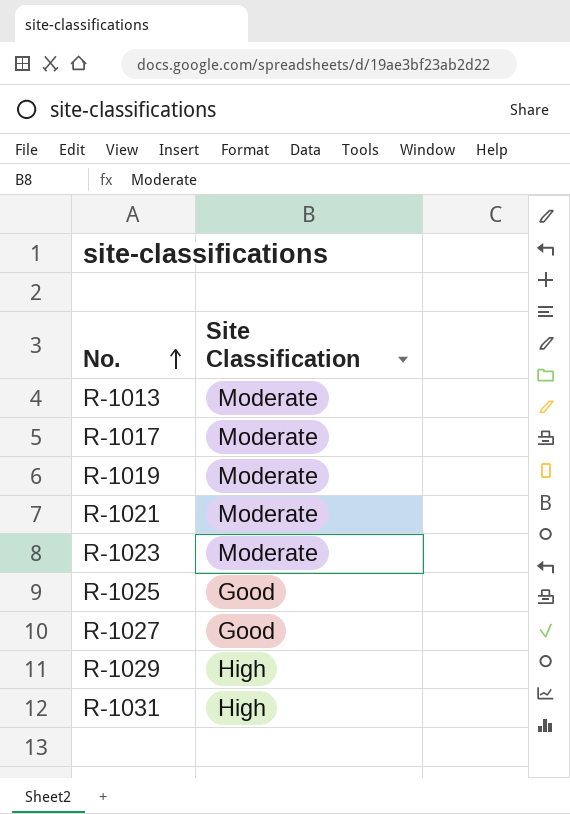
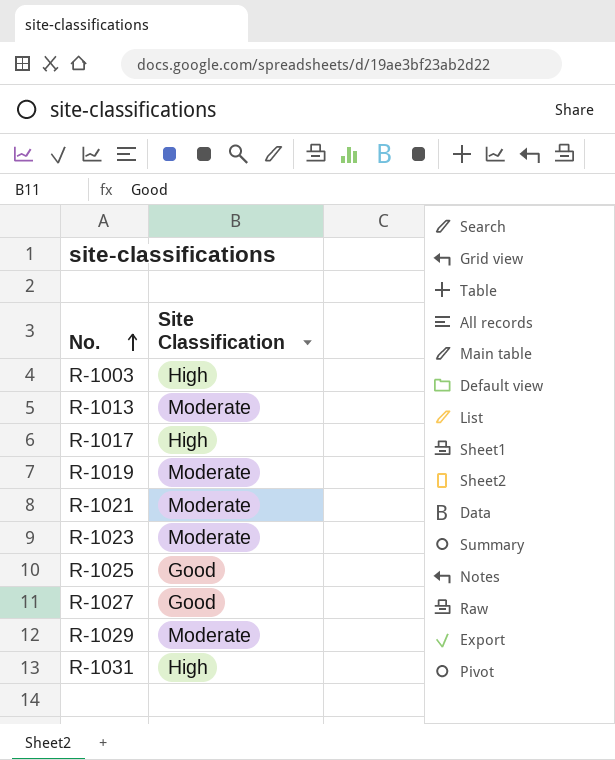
row R-1003: none -> High
R-1017 | Site Classification: Moderate -> High
R-1029 | Site Classification: High -> Moderate

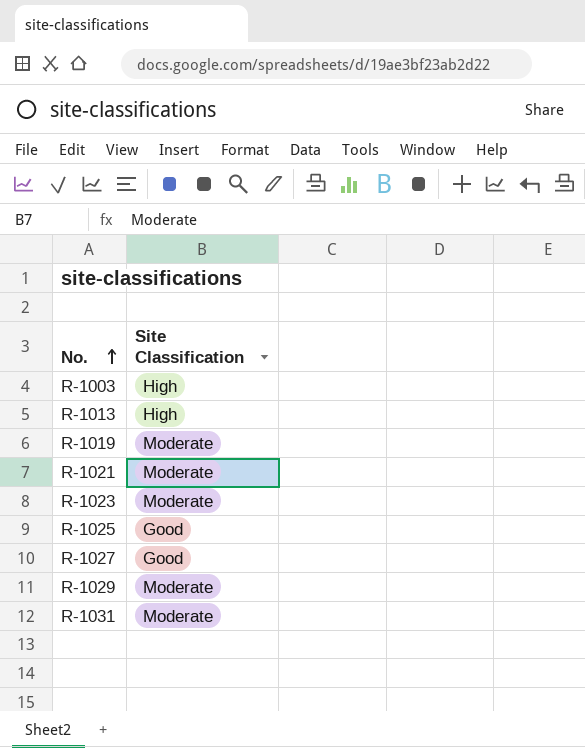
row R-1017: High -> none
R-1013 | Site Classification: Moderate -> High
R-1031 | Site Classification: High -> Moderate

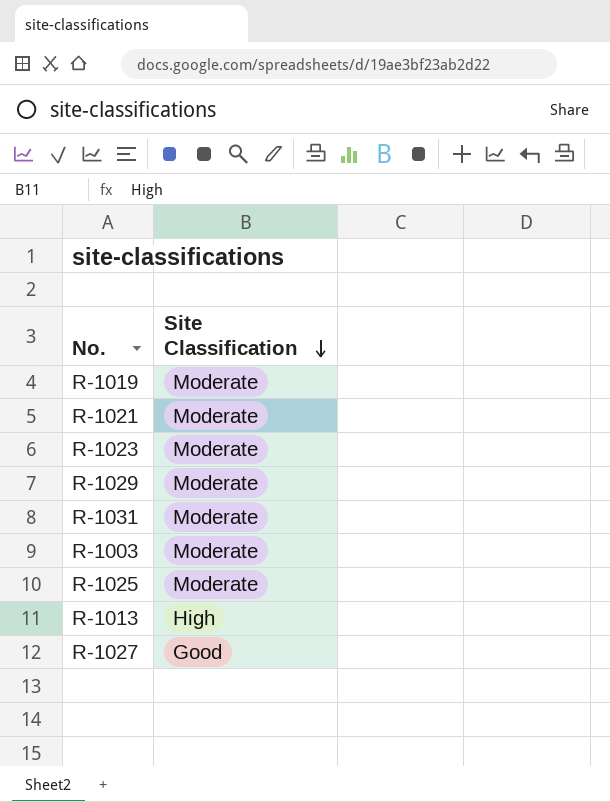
row order: No. ascending -> Site Classification descending
R-1003 | Site Classification: High -> Moderate
R-1025 | Site Classification: Good -> Moderate

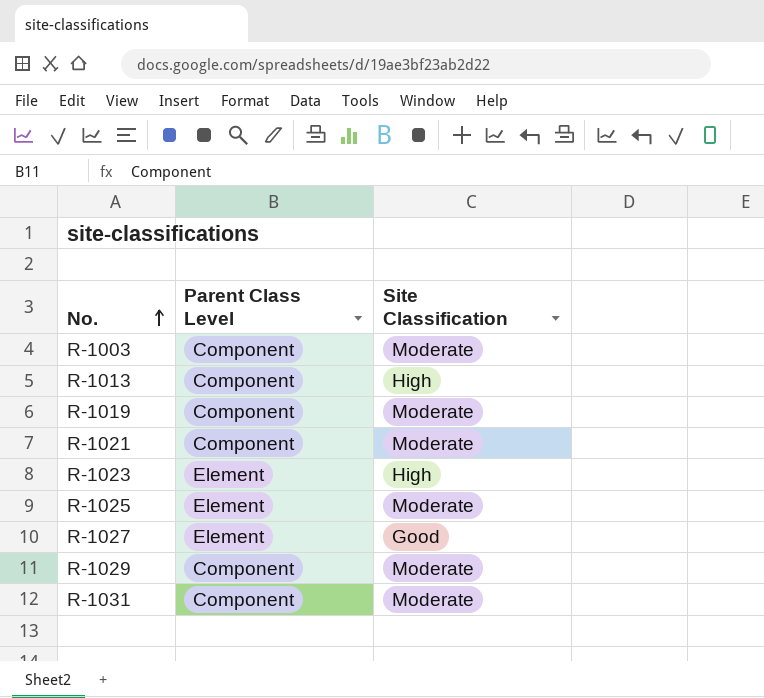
row order: Site Classification descending -> No. ascending
column Parent Class Level | position: none -> 2
R-1023 | Site Classification: Moderate -> High

